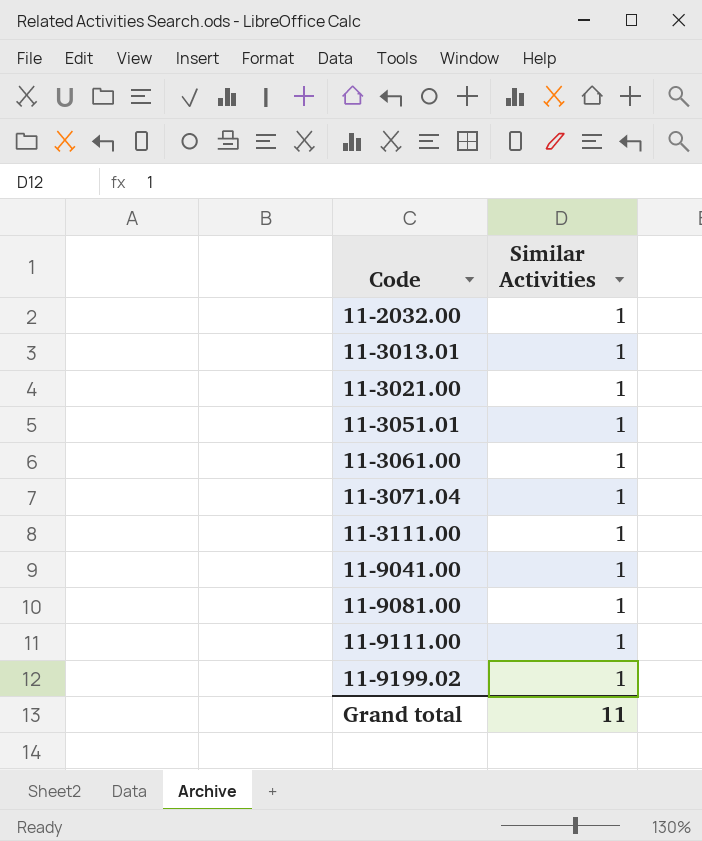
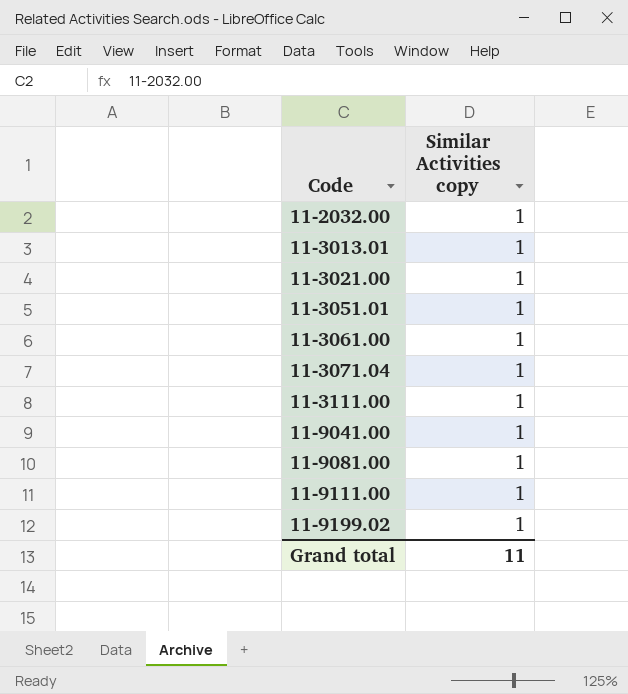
column name: Similar Activities -> Similar Activities copy

